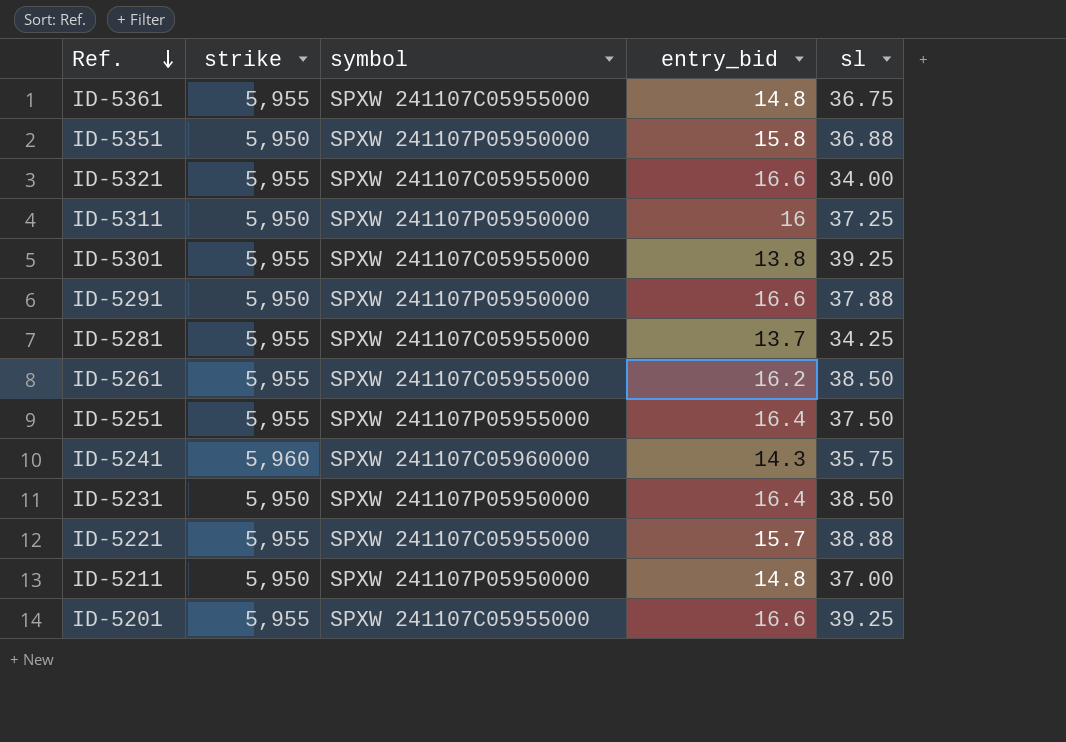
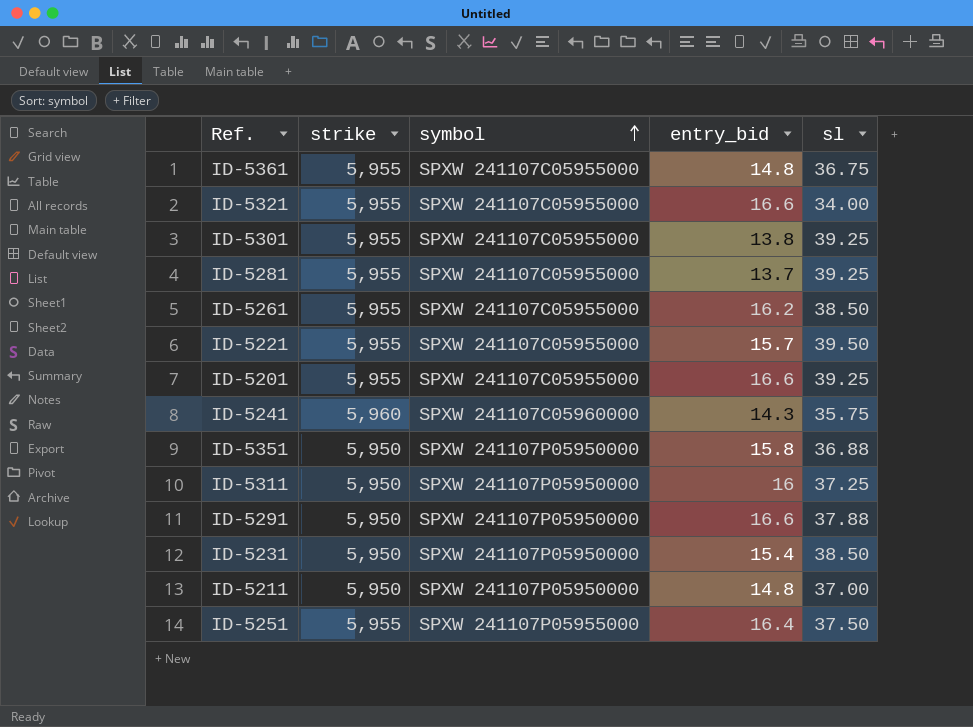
row order: Ref. descending -> symbol ascending
ID-5281 | sl: 34.25 -> 39.25
ID-5221 | sl: 38.88 -> 39.50
ID-5231 | entry_bid: 16.4 -> 15.4

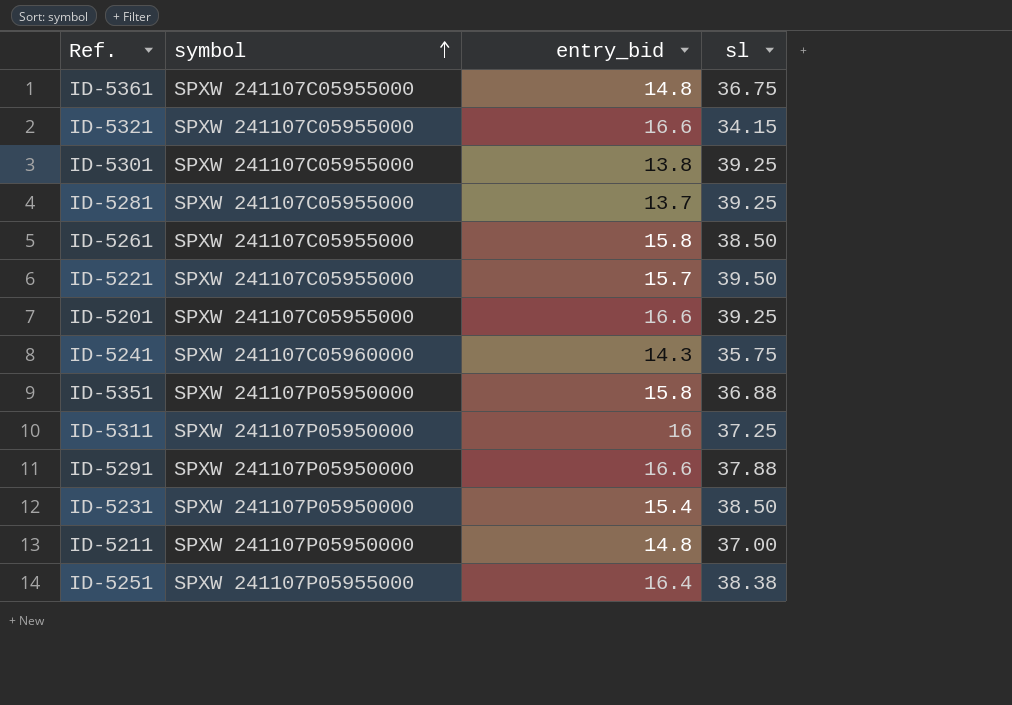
column strike | position: 2 -> none
ID-5321 | sl: 34.00 -> 34.15
ID-5261 | entry_bid: 16.2 -> 15.8
ID-5251 | sl: 37.50 -> 38.38

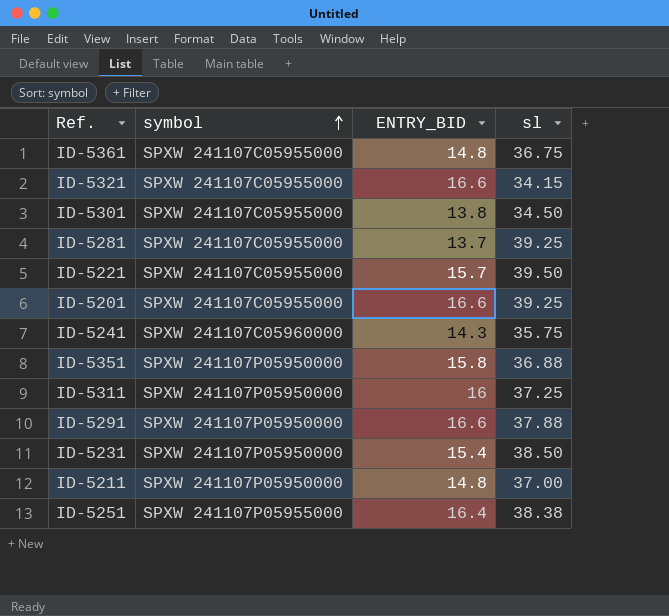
column name: entry_bid -> ENTRY_BID
row ID-5261: SPXW 241107C05955000 | 15.8 | 38.50 -> none
ID-5301 | sl: 39.25 -> 34.50

